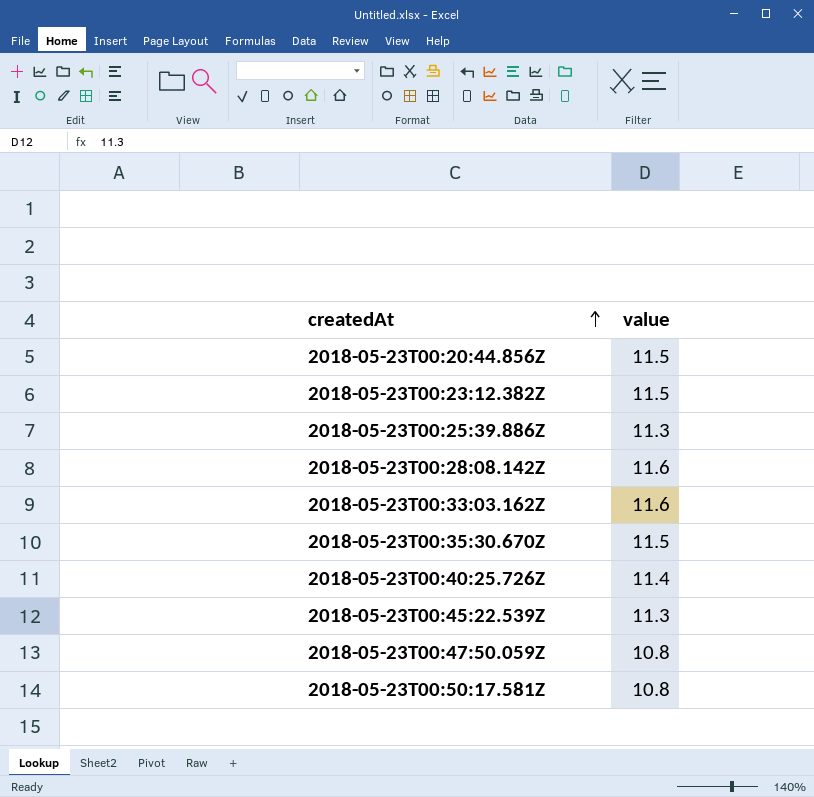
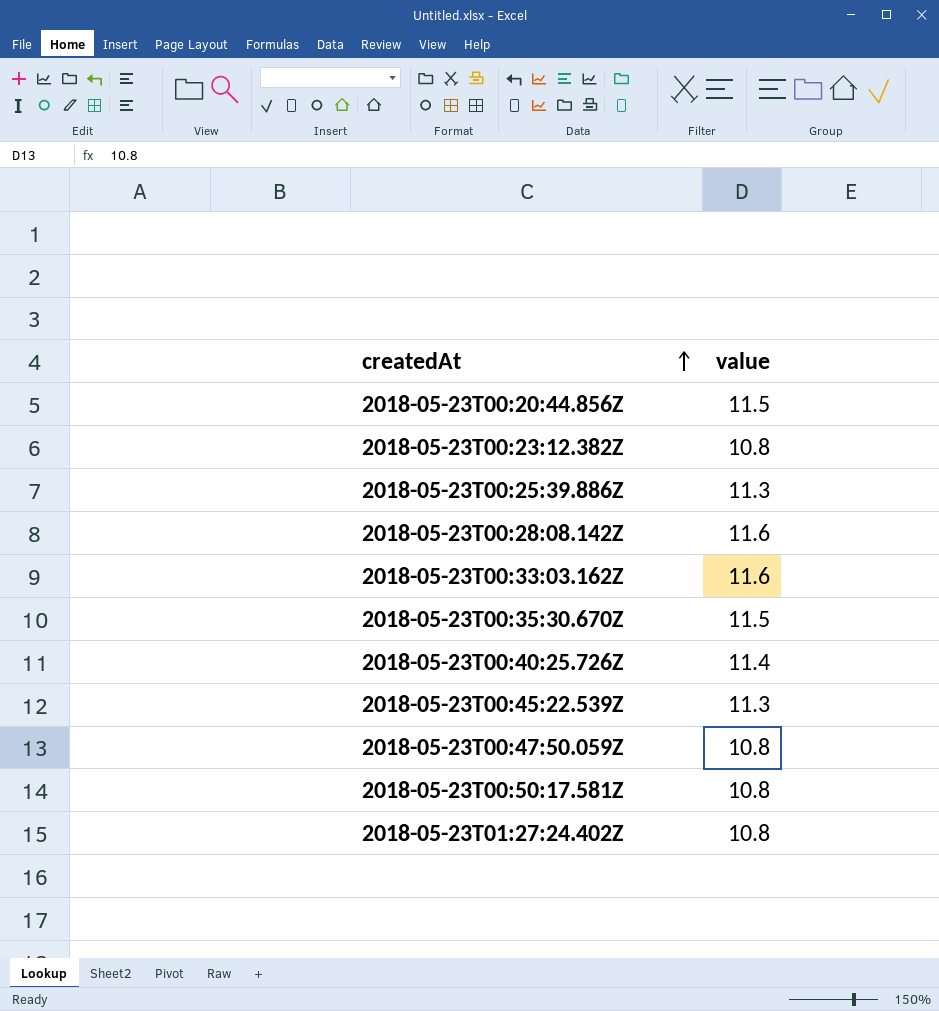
2018-05-23T00:23:12.382Z | value: 11.5 -> 10.8
row 2018-05-23T01:27:24.402Z: none -> 10.8

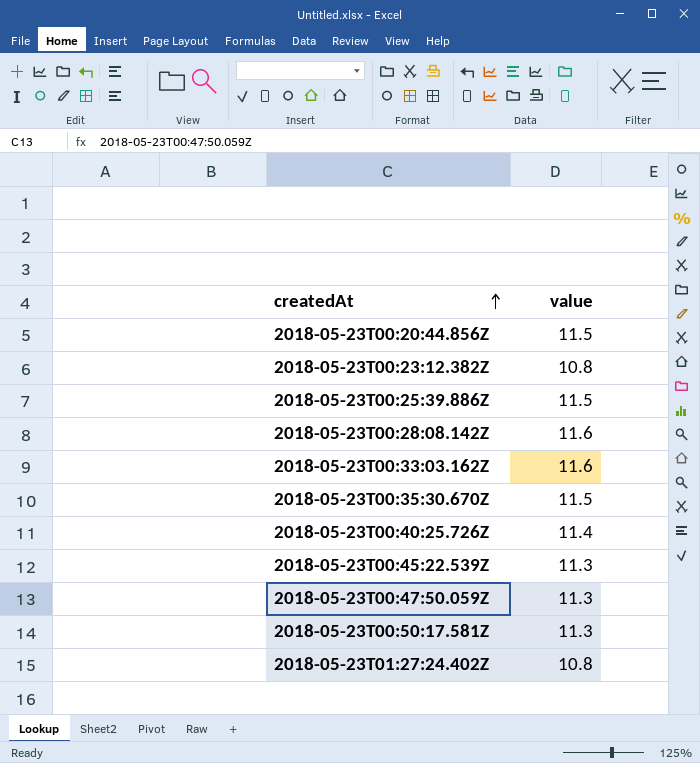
2018-05-23T00:25:39.886Z | value: 11.3 -> 11.5
2018-05-23T00:47:50.059Z | value: 10.8 -> 11.3
2018-05-23T00:50:17.581Z | value: 10.8 -> 11.3

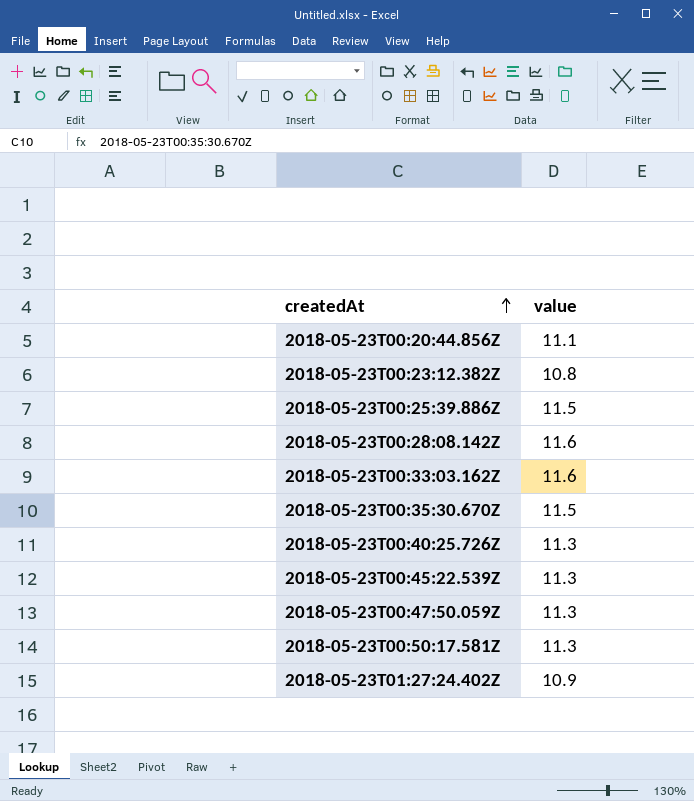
2018-05-23T00:20:44.856Z | value: 11.5 -> 11.1
2018-05-23T00:40:25.726Z | value: 11.4 -> 11.3
2018-05-23T01:27:24.402Z | value: 10.8 -> 10.9

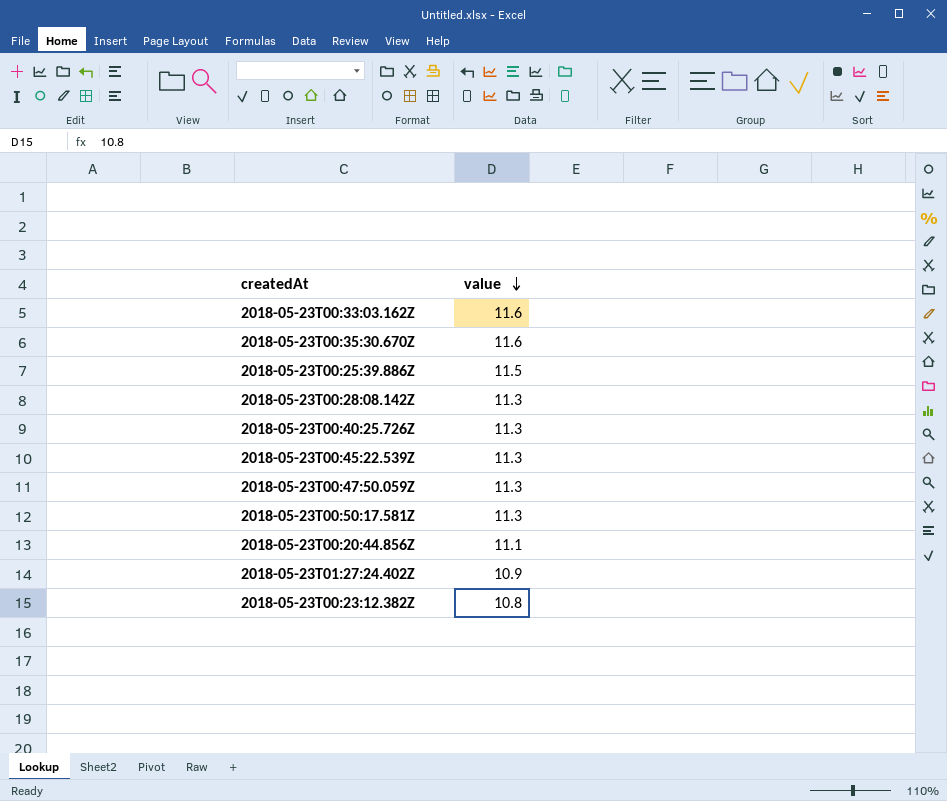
row order: createdAt ascending -> value descending
2018-05-23T00:35:30.670Z | value: 11.5 -> 11.6
2018-05-23T00:28:08.142Z | value: 11.6 -> 11.3

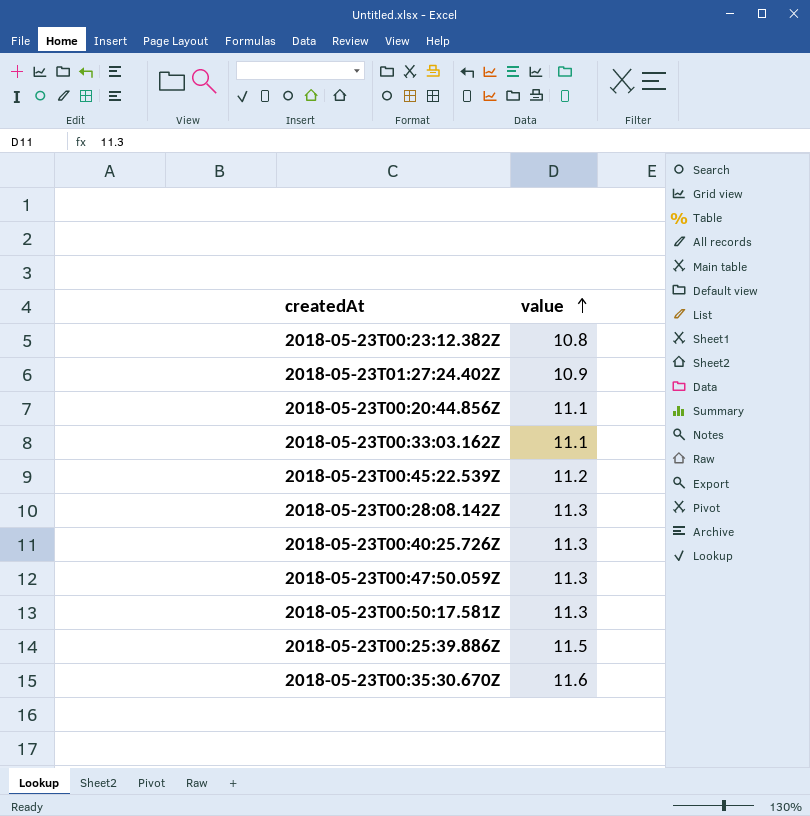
row order: value descending -> value ascending
2018-05-23T00:33:03.162Z | value: 11.6 -> 11.1
2018-05-23T00:45:22.539Z | value: 11.3 -> 11.2

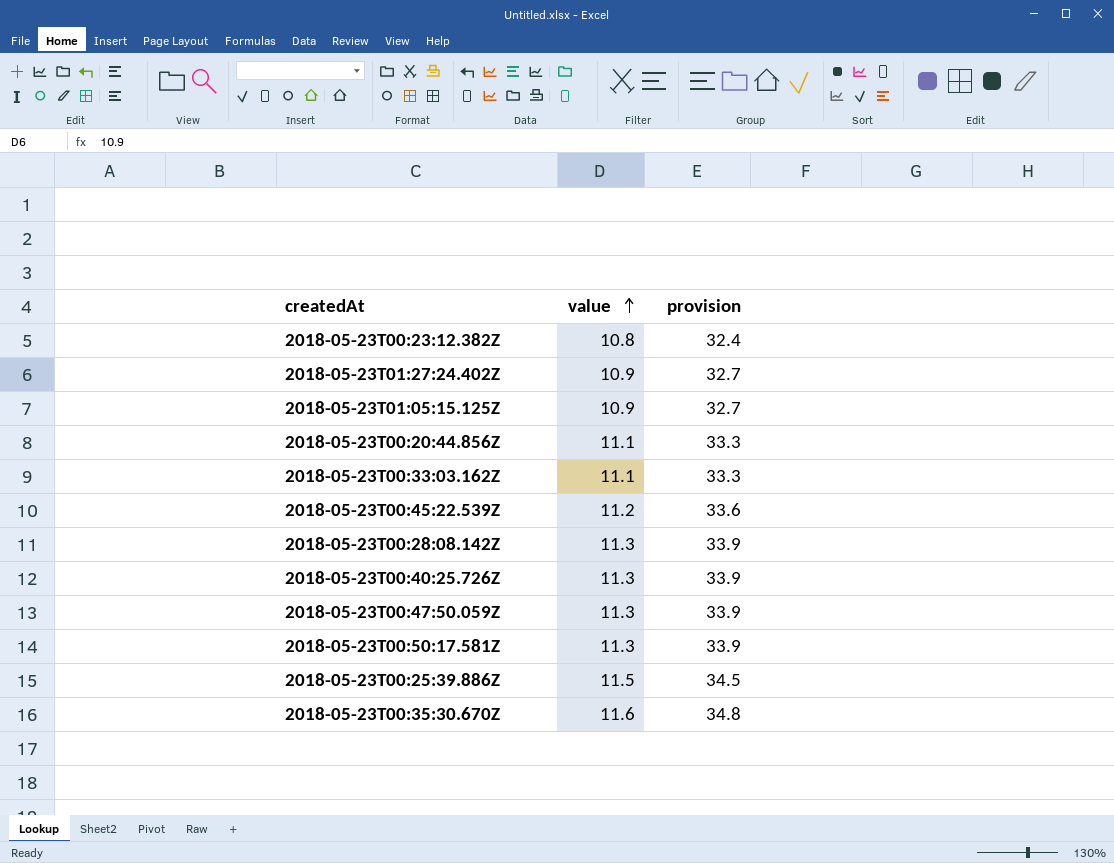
column provision | formula: none -> [value] * 3
row 2018-05-23T01:05:15.125Z: none -> 10.9 | 32.7

